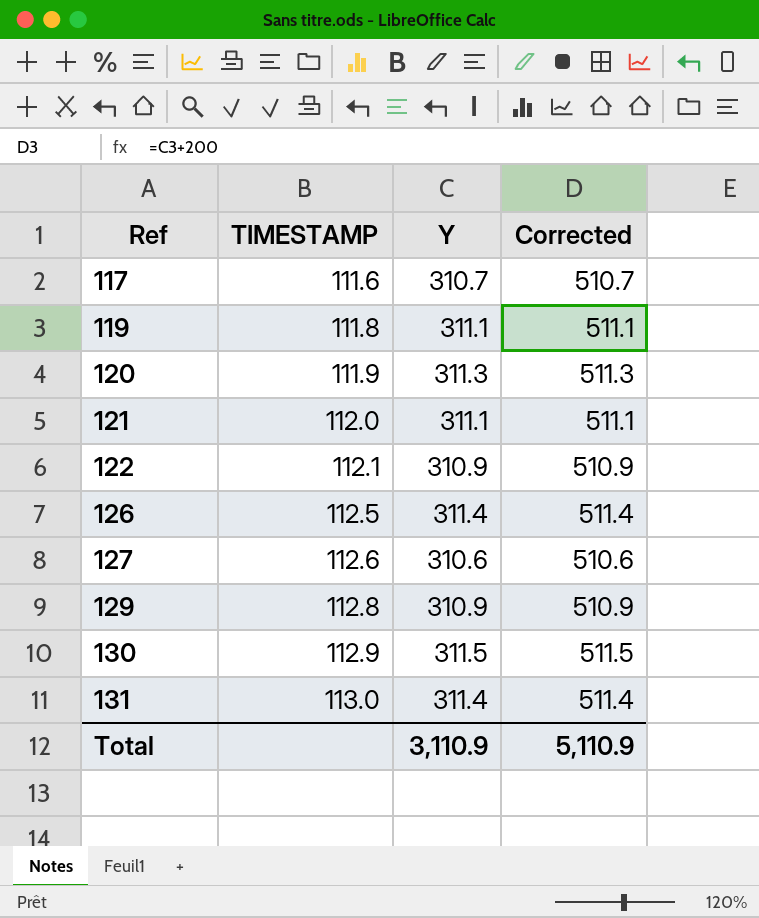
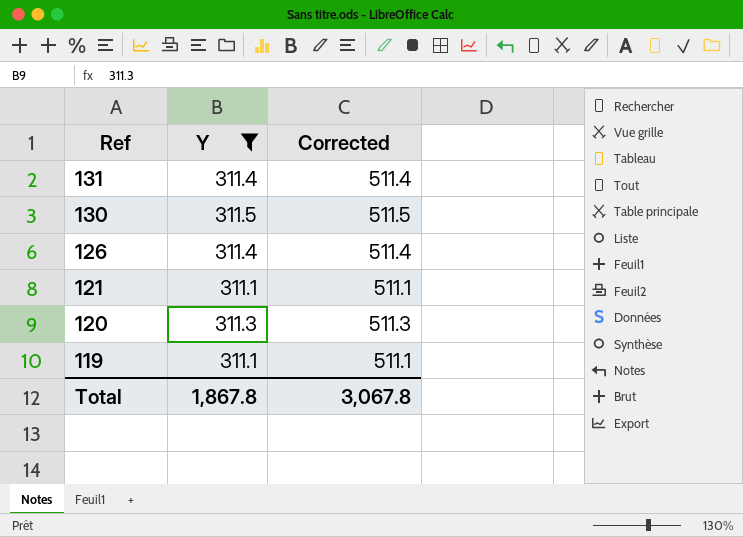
filter: none -> Y >= 311.1
row order: Ref ascending -> Ref descending
column TIMESTAMP | position: 2 -> none
Total | Y: 3,110.9 -> 1,867.8
Total | Corrected: 5,110.9 -> 3,067.8

